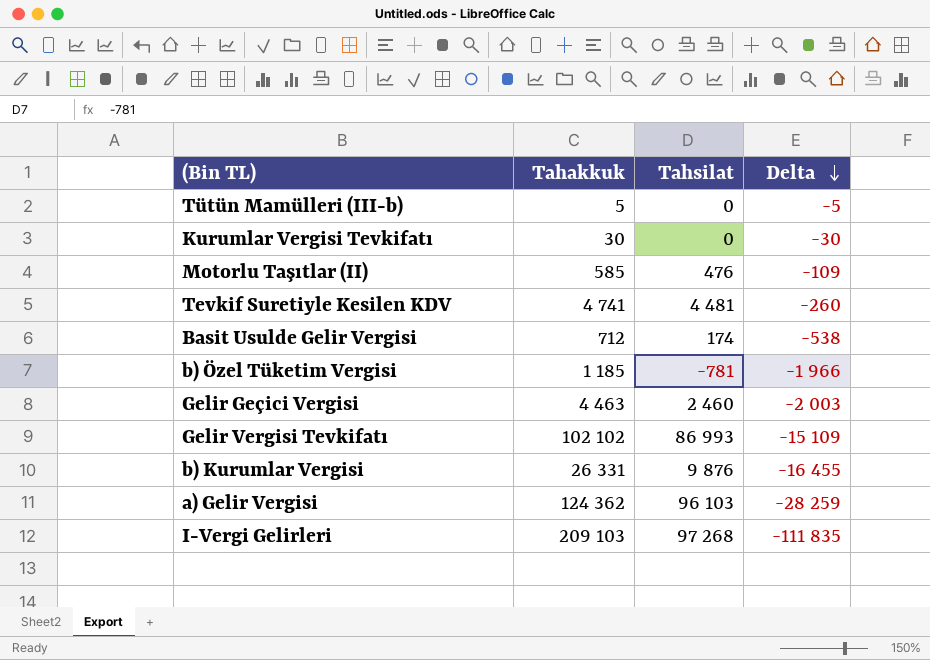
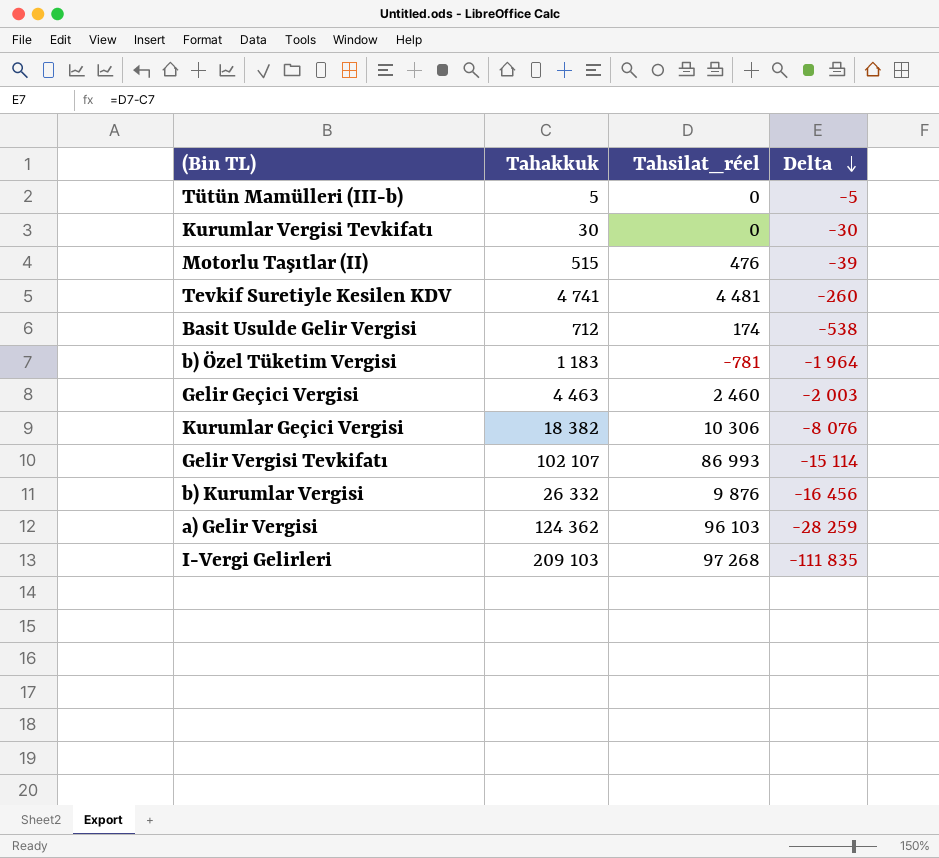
column name: Tahsilat -> Tahsilat_réel
Motorlu Taşıtlar (II) | Tahakkuk: 585 -> 515
Motorlu Taşıtlar (II) | Delta: -109 -> -39
b) Özel Tüketim Vergisi | Tahakkuk: 1 185 -> 1 183
b) Özel Tüketim Vergisi | Delta: -1 966 -> -1 964
row Kurumlar Geçici Vergisi: none -> 18 382 | 10 306 | -8 076
Gelir Vergisi Tevkifatı | Tahakkuk: 102 102 -> 102 107
Gelir Vergisi Tevkifatı | Delta: -15 109 -> -15 114
b) Kurumlar Vergisi | Tahakkuk: 26 331 -> 26 332
b) Kurumlar Vergisi | Delta: -16 455 -> -16 456

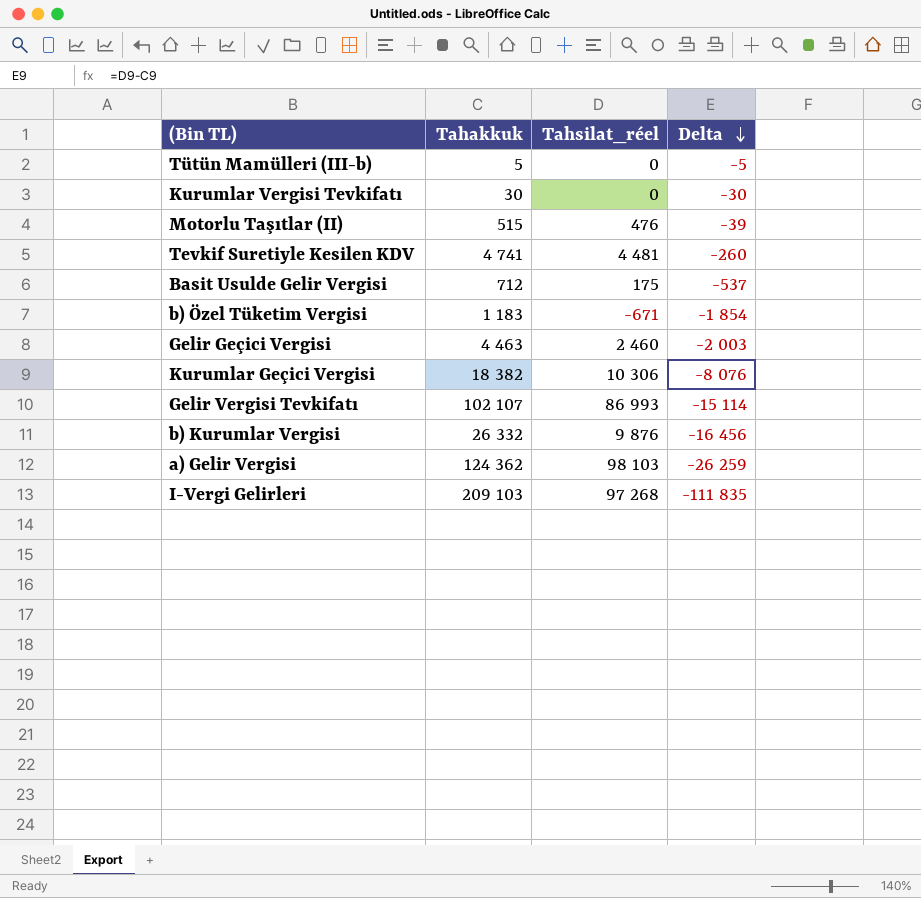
Basit Usulde Gelir Vergisi | Tahsilat_réel: 174 -> 175
Basit Usulde Gelir Vergisi | Delta: -538 -> -537
b) Özel Tüketim Vergisi | Tahsilat_réel: -781 -> -671
b) Özel Tüketim Vergisi | Delta: -1 964 -> -1 854
a) Gelir Vergisi | Tahsilat_réel: 96 103 -> 98 103
a) Gelir Vergisi | Delta: -28 259 -> -26 259

